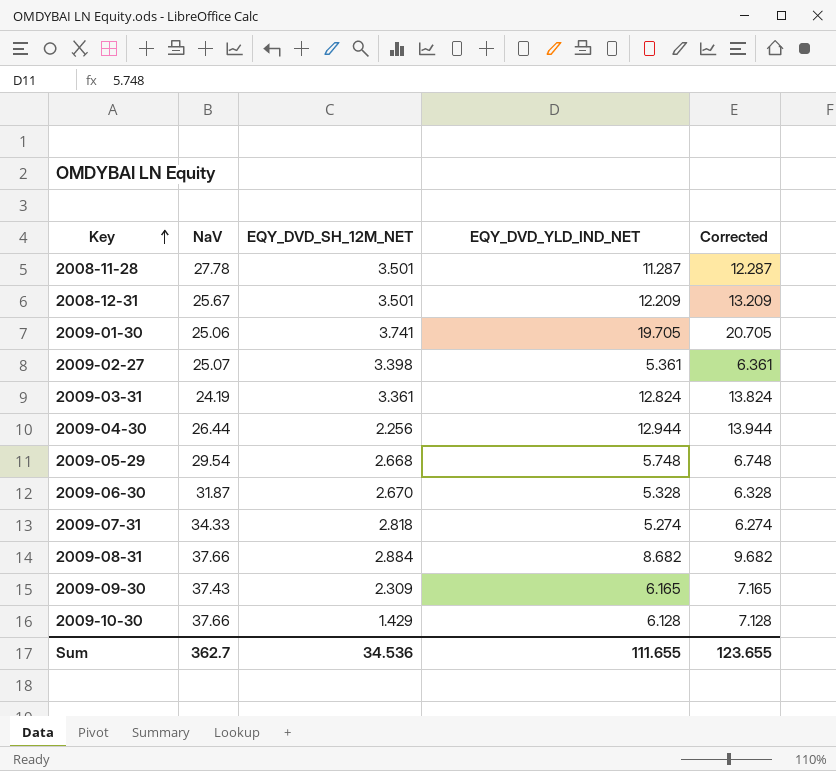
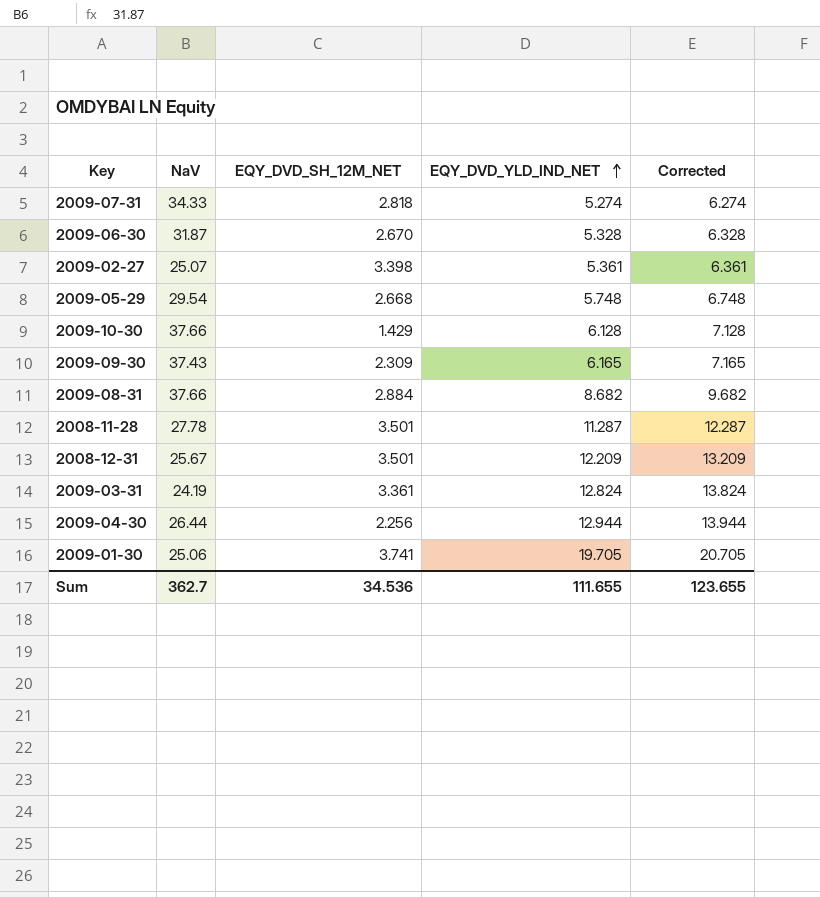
row order: Key ascending -> EQY_DVD_YLD_IND_NET ascending

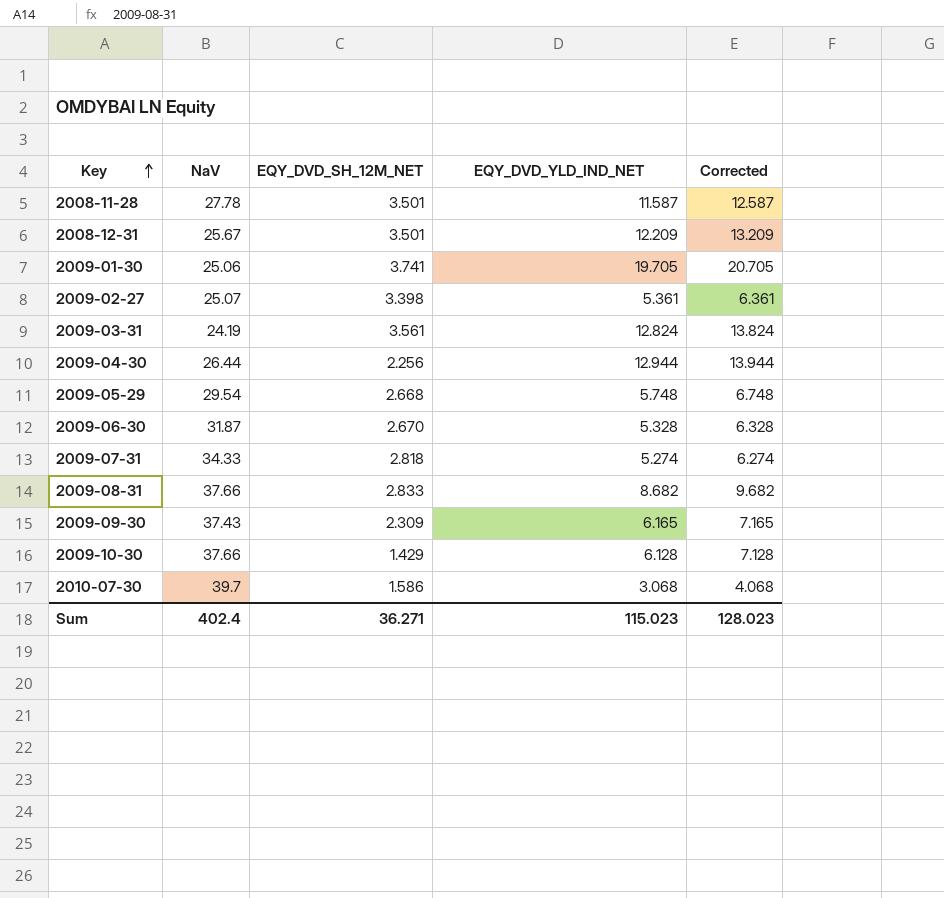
row order: EQY_DVD_YLD_IND_NET ascending -> Key ascending
2008-11-28 | EQY_DVD_YLD_IND_NET: 11.287 -> 11.587
2008-11-28 | Corrected: 12.287 -> 12.587
2009-03-31 | EQY_DVD_SH_12M_NET: 3.361 -> 3.561
2009-08-31 | EQY_DVD_SH_12M_NET: 2.884 -> 2.833
row 2010-07-30: none -> 39.7 | 1.586 | 3.068 | 4.068
Sum | NaV: 362.7 -> 402.4
Sum | EQY_DVD_SH_12M_NET: 34.536 -> 36.271
Sum | EQY_DVD_YLD_IND_NET: 111.655 -> 115.023
Sum | Corrected: 123.655 -> 128.023

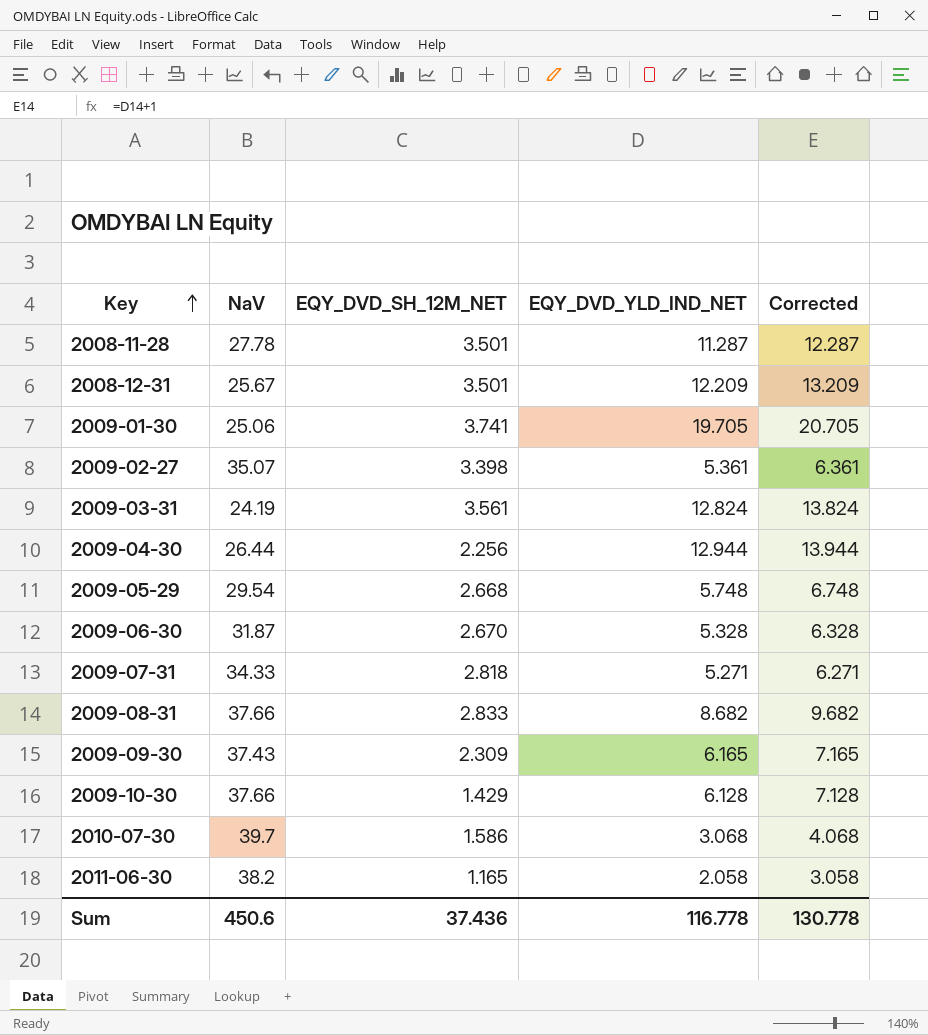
2008-11-28 | EQY_DVD_YLD_IND_NET: 11.587 -> 11.287
2008-11-28 | Corrected: 12.587 -> 12.287
2009-02-27 | NaV: 25.07 -> 35.07
2009-07-31 | EQY_DVD_YLD_IND_NET: 5.274 -> 5.271
2009-07-31 | Corrected: 6.274 -> 6.271
row 2011-06-30: none -> 38.2 | 1.165 | 2.058 | 3.058
Sum | NaV: 402.4 -> 450.6
Sum | EQY_DVD_SH_12M_NET: 36.271 -> 37.436
Sum | EQY_DVD_YLD_IND_NET: 115.023 -> 116.778
Sum | Corrected: 128.023 -> 130.778

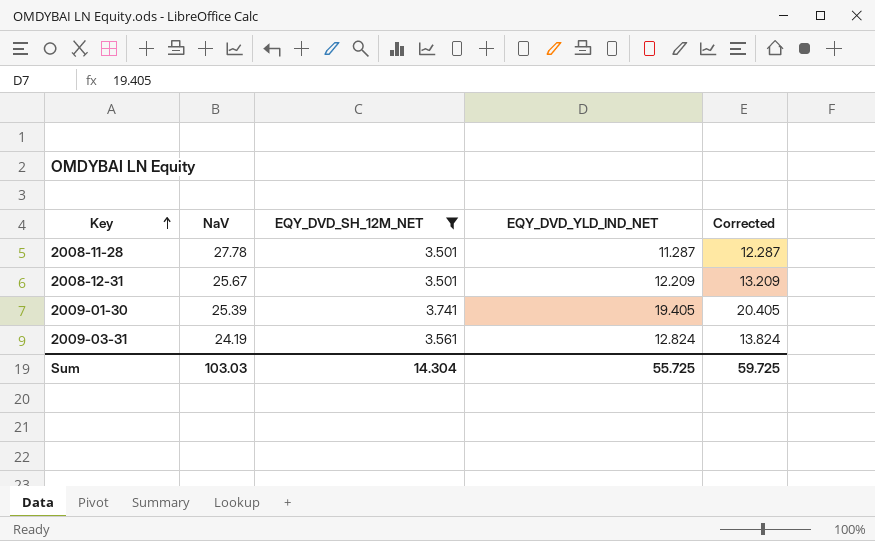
filter: none -> EQY_DVD_SH_12M_NET >= 3.501
2009-01-30 | NaV: 25.06 -> 25.39
2009-01-30 | EQY_DVD_YLD_IND_NET: 19.705 -> 19.405
2009-01-30 | Corrected: 20.705 -> 20.405
Sum | NaV: 450.6 -> 103.03
Sum | EQY_DVD_SH_12M_NET: 37.436 -> 14.304
Sum | EQY_DVD_YLD_IND_NET: 116.778 -> 55.725
Sum | Corrected: 130.778 -> 59.725

